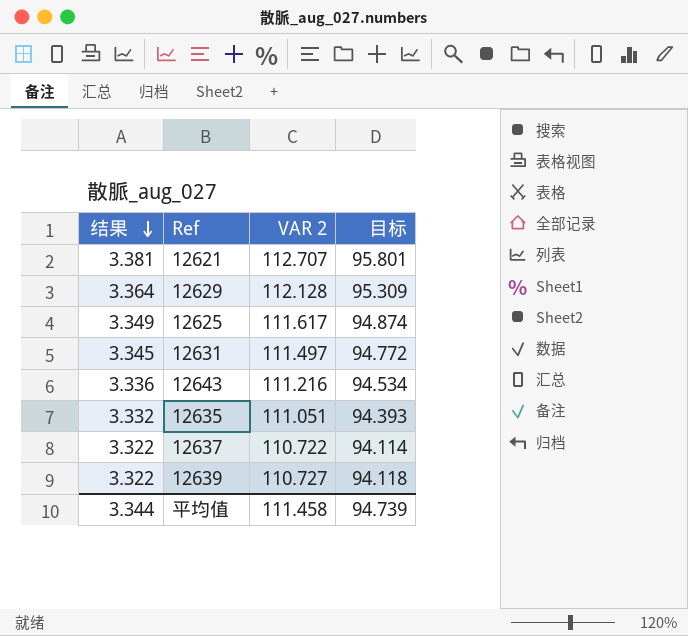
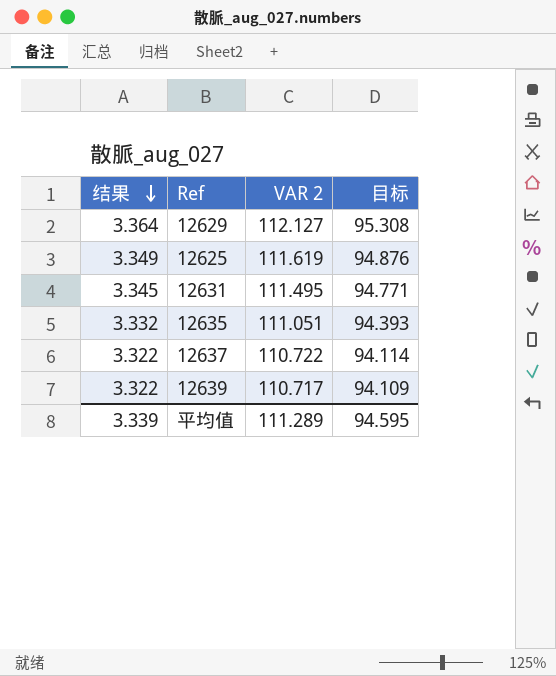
row 12621: 3.381 | 112.707 | 95.801 -> none
row 12643: 3.336 | 111.216 | 94.534 -> none
12629 | VAR 2: 112.128 -> 112.127
12629 | 目标: 95.309 -> 95.308
12625 | VAR 2: 111.617 -> 111.619
12625 | 目标: 94.874 -> 94.876
12631 | VAR 2: 111.497 -> 111.495
12631 | 目标: 94.772 -> 94.771
12639 | VAR 2: 110.727 -> 110.717
12639 | 目标: 94.118 -> 94.109
平均值 | 结果: 3.344 -> 3.339
平均值 | VAR 2: 111.458 -> 111.289
平均值 | 目标: 94.739 -> 94.595

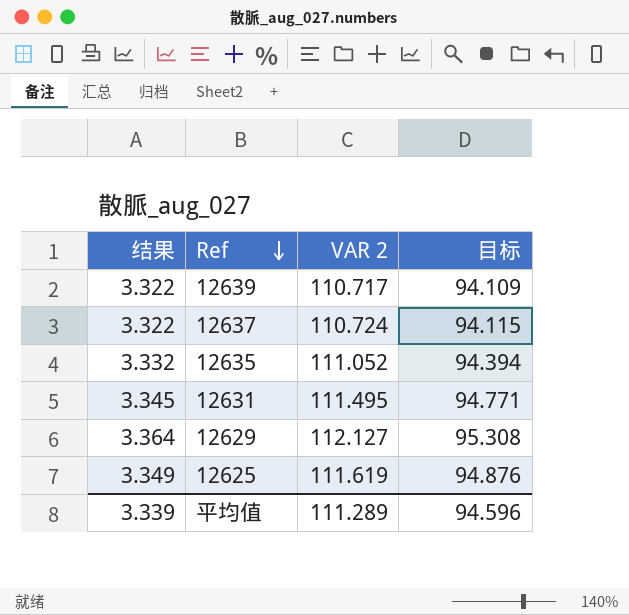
row order: 结果 descending -> Ref descending
12637 | VAR 2: 110.722 -> 110.724
12637 | 目标: 94.114 -> 94.115
12635 | VAR 2: 111.051 -> 111.052
12635 | 目标: 94.393 -> 94.394
平均值 | 目标: 94.595 -> 94.596

